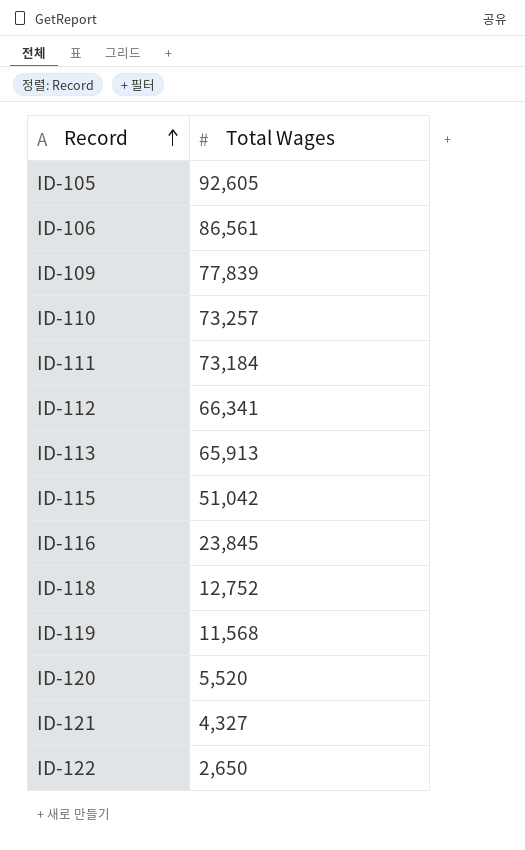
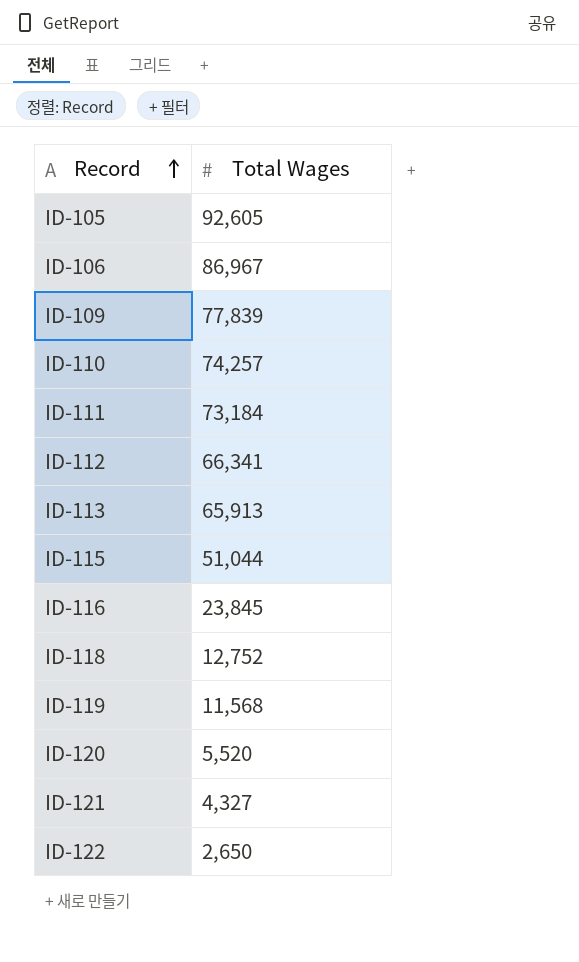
ID-106 | Total Wages: 86,561 -> 86,967
ID-110 | Total Wages: 73,257 -> 74,257
ID-115 | Total Wages: 51,042 -> 51,044

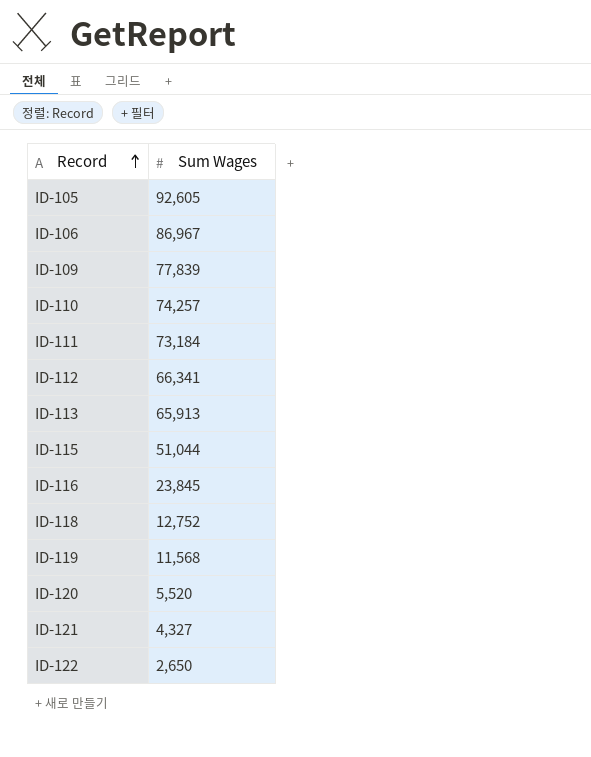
column name: Total Wages -> Sum Wages

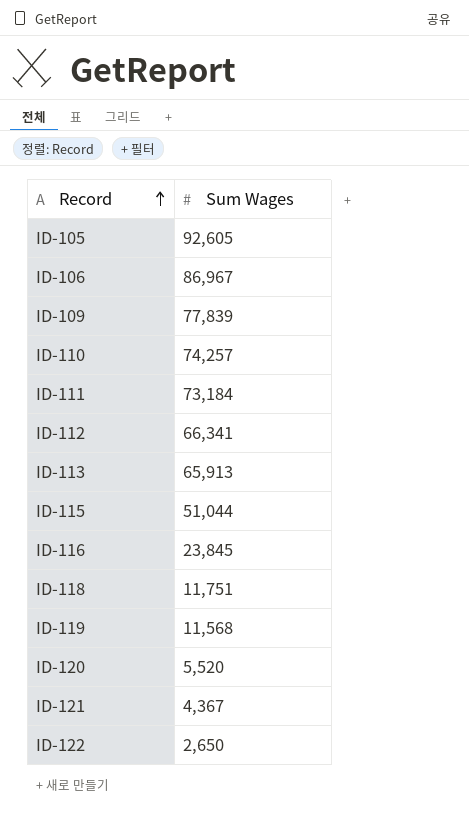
ID-118 | Sum Wages: 12,752 -> 11,751
ID-121 | Sum Wages: 4,327 -> 4,367

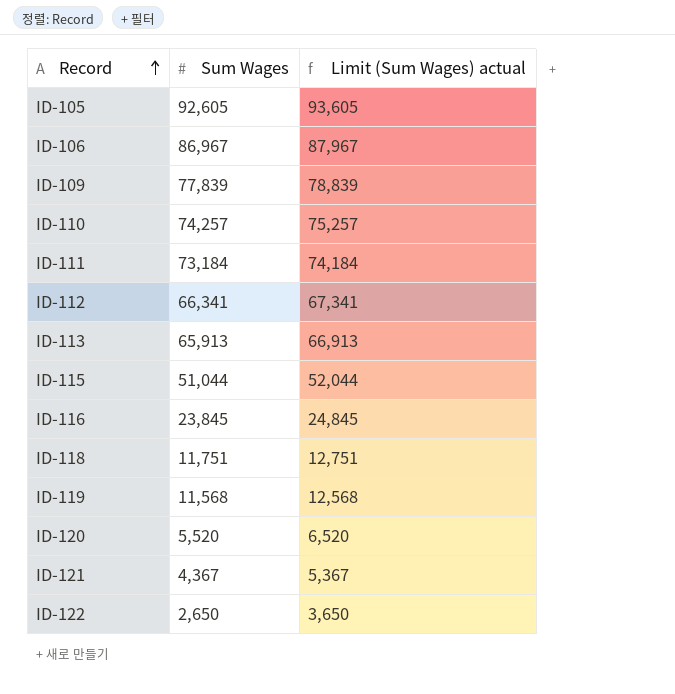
column Limit (Sum Wages) actual | formula: none -> [Sum Wages] + 1000

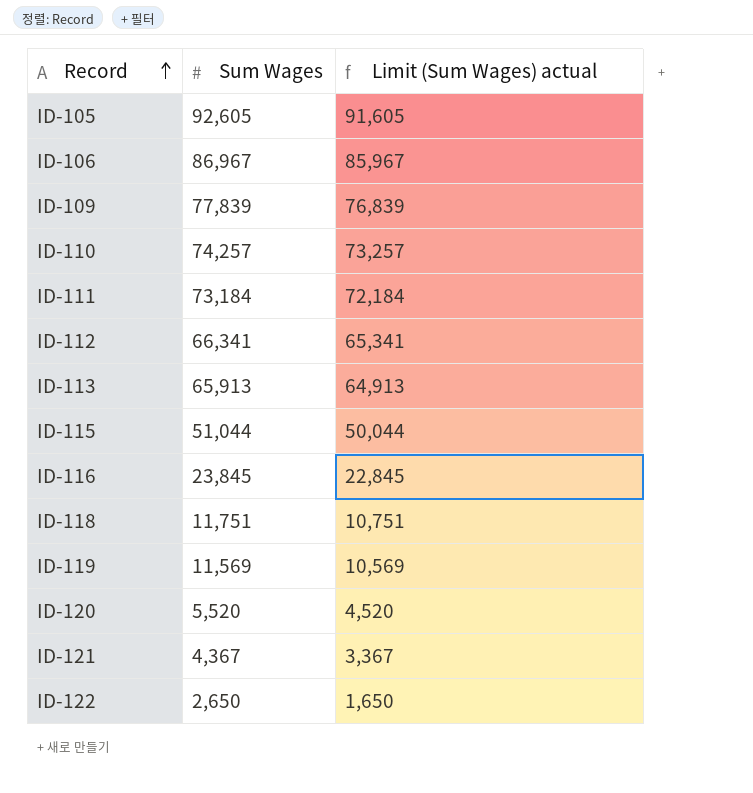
column Limit (Sum Wages) actual | formula: [Sum Wages] + 1000 -> [Sum Wages] - 1000
ID-119 | Sum Wages: 11,568 -> 11,569

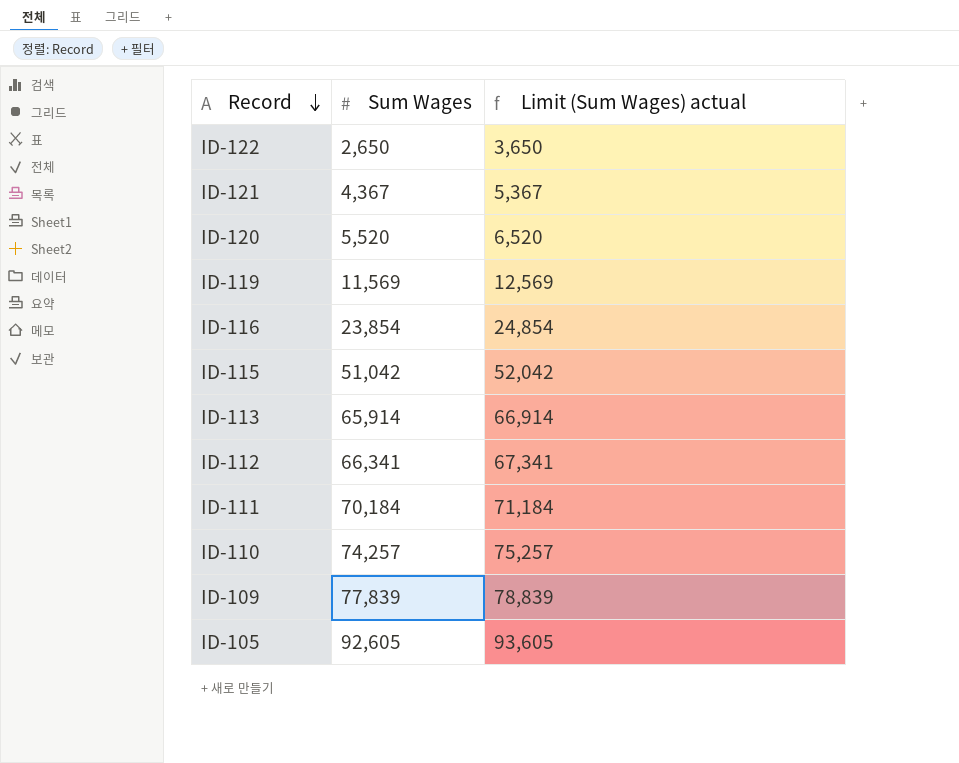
row order: Record ascending -> Record descending
column Limit (Sum Wages) actual | formula: [Sum Wages] - 1000 -> [Sum Wages] + 1000
row ID-106: 86,967 | 85,967 -> none
row ID-118: 11,751 | 10,751 -> none
ID-116 | Sum Wages: 23,845 -> 23,854
ID-115 | Sum Wages: 51,044 -> 51,042
ID-113 | Sum Wages: 65,913 -> 65,914
ID-111 | Sum Wages: 73,184 -> 70,184

